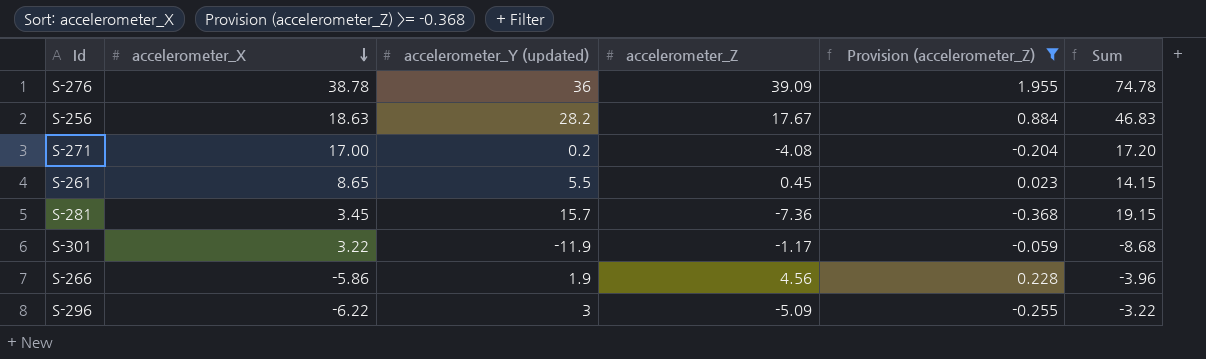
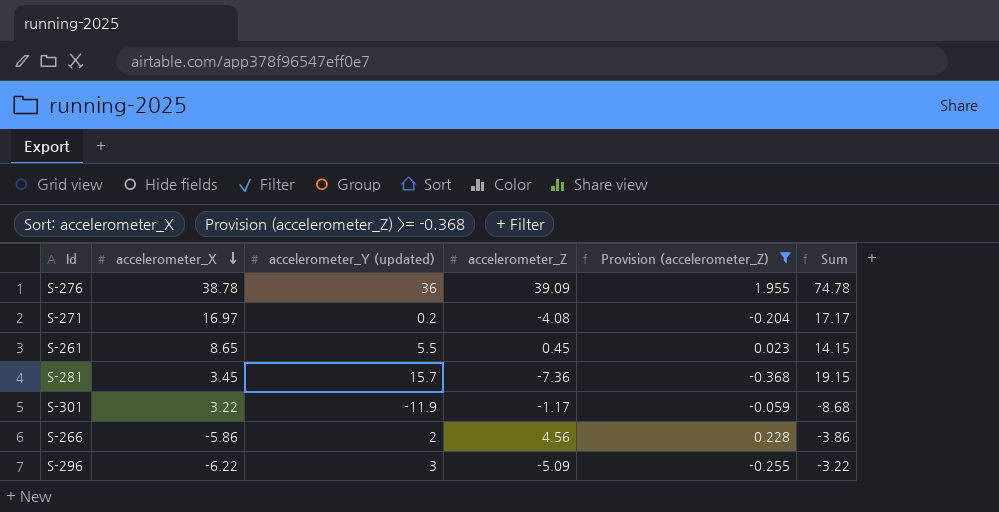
row S-256: 18.63 | 28.2 | 17.67 | 0.884 | 46.83 -> none
S-271 | accelerometer_X: 17.00 -> 16.97
S-271 | Sum: 17.20 -> 17.17
S-266 | accelerometer_Y (updated): 1.9 -> 2
S-266 | Sum: -3.96 -> -3.86

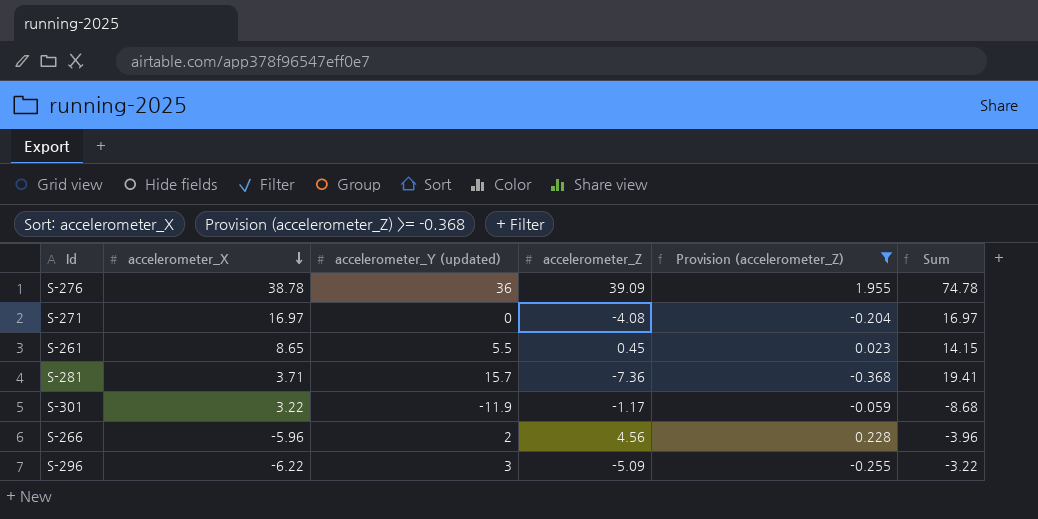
S-271 | accelerometer_Y (updated): 0.2 -> 0
S-271 | Sum: 17.17 -> 16.97
S-281 | accelerometer_X: 3.45 -> 3.71
S-281 | Sum: 19.15 -> 19.41
S-266 | accelerometer_X: -5.86 -> -5.96
S-266 | Sum: -3.86 -> -3.96

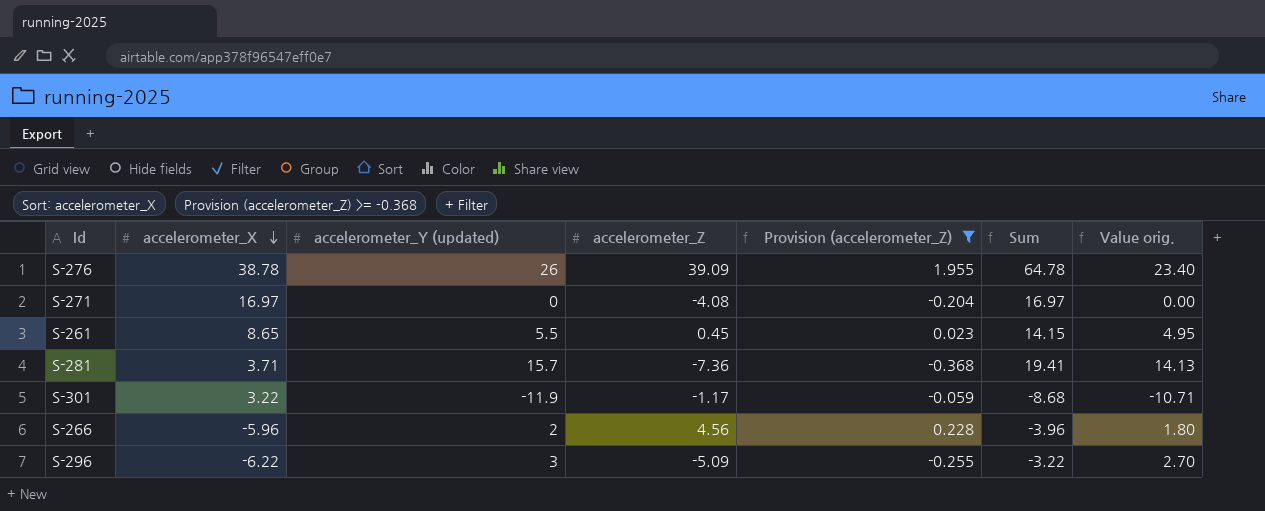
column Value orig. | formula: none -> [accelerometer_Y (updated)] * 0.9
S-276 | accelerometer_Y (updated): 36 -> 26
S-276 | Sum: 74.78 -> 64.78

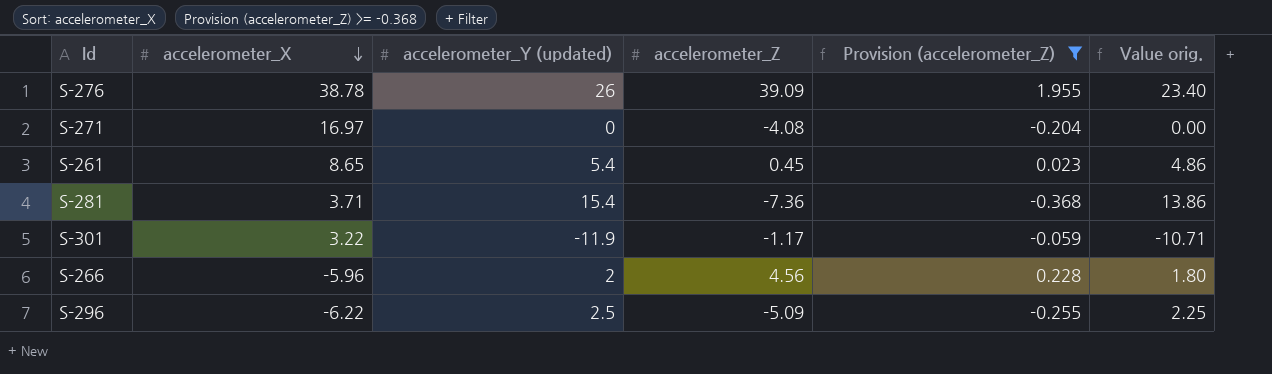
column Sum | formula: [accelerometer_X] + [accelerometer_Y (updated)] -> none
S-261 | accelerometer_Y (updated): 5.5 -> 5.4
S-261 | Value orig.: 4.95 -> 4.86
S-281 | accelerometer_Y (updated): 15.7 -> 15.4
S-281 | Value orig.: 14.13 -> 13.86
S-296 | accelerometer_Y (updated): 3 -> 2.5
S-296 | Value orig.: 2.70 -> 2.25

